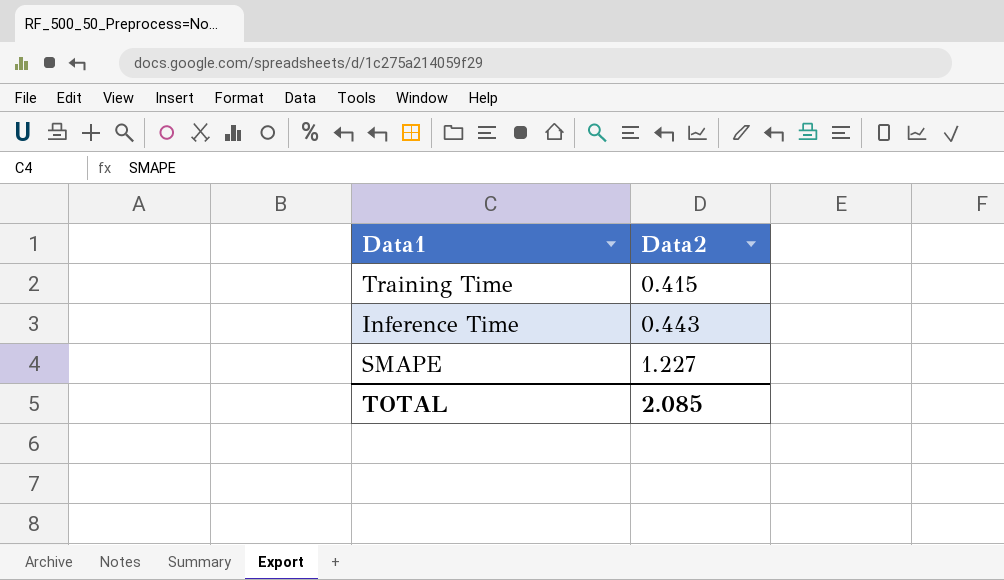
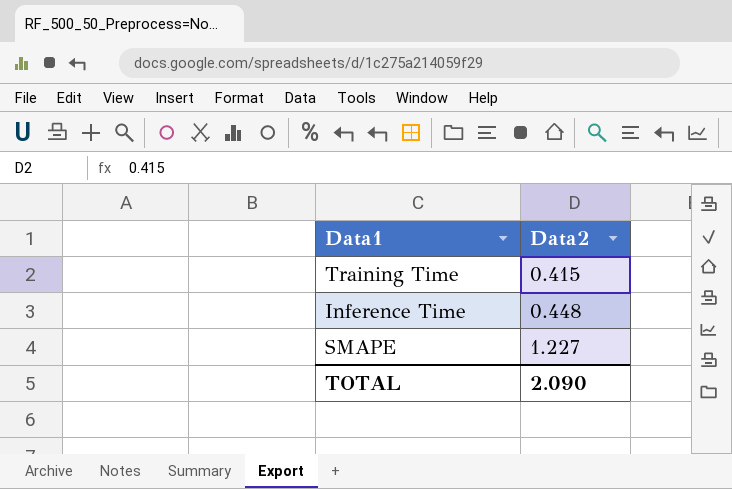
Inference Time | Data2: 0.443 -> 0.448
TOTAL | Data2: 2.085 -> 2.090

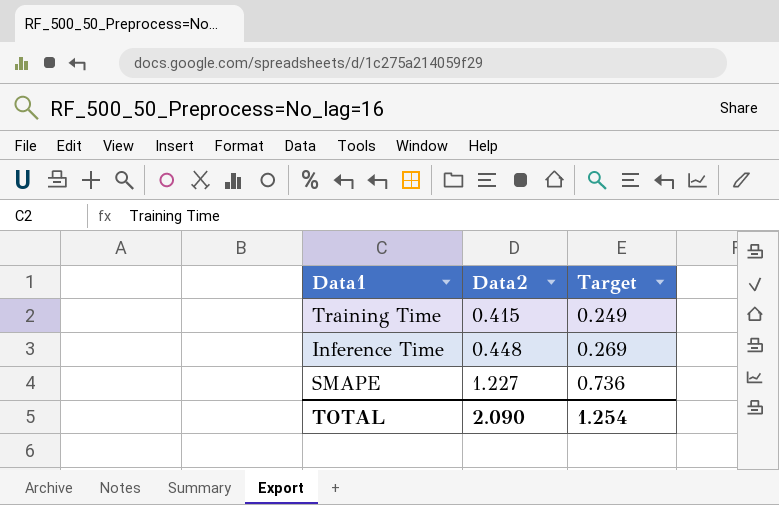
column Target | formula: none -> [Data2] * 0.6

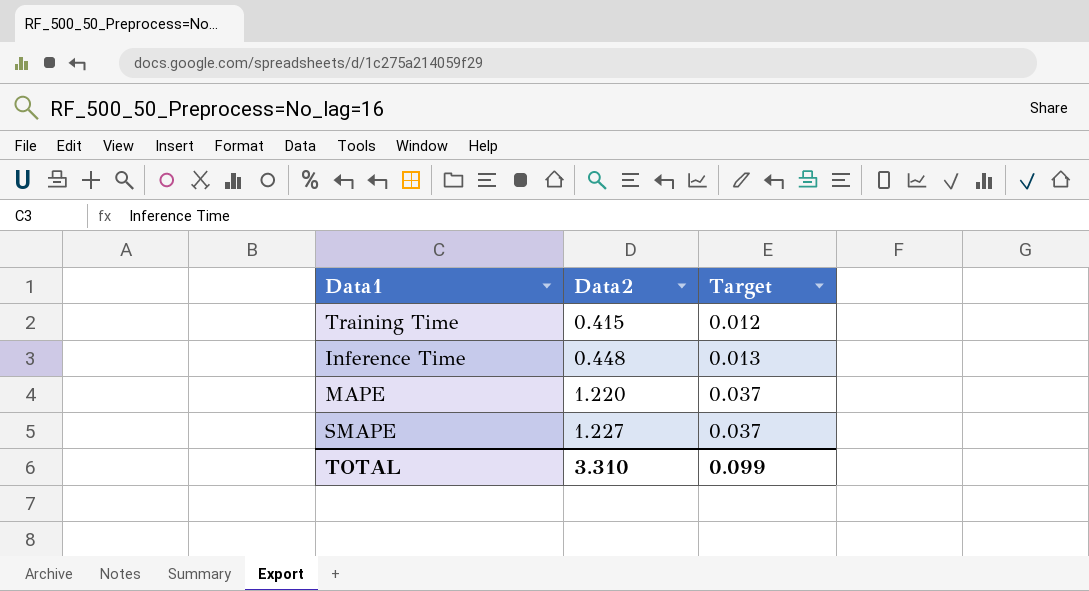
column Target | formula: [Data2] * 0.6 -> [Data2] * 0.03
row MAPE: none -> 1.220 | 0.037
TOTAL | Data2: 2.090 -> 3.310
TOTAL | Target: 1.254 -> 0.099

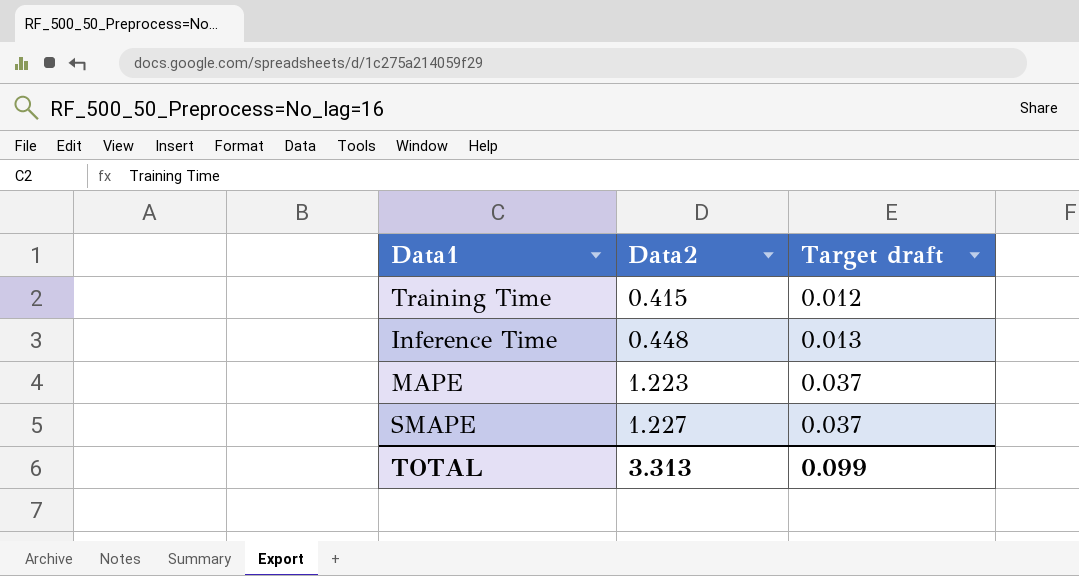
column name: Target -> Target draft
MAPE | Data2: 1.220 -> 1.223
TOTAL | Data2: 3.310 -> 3.313

